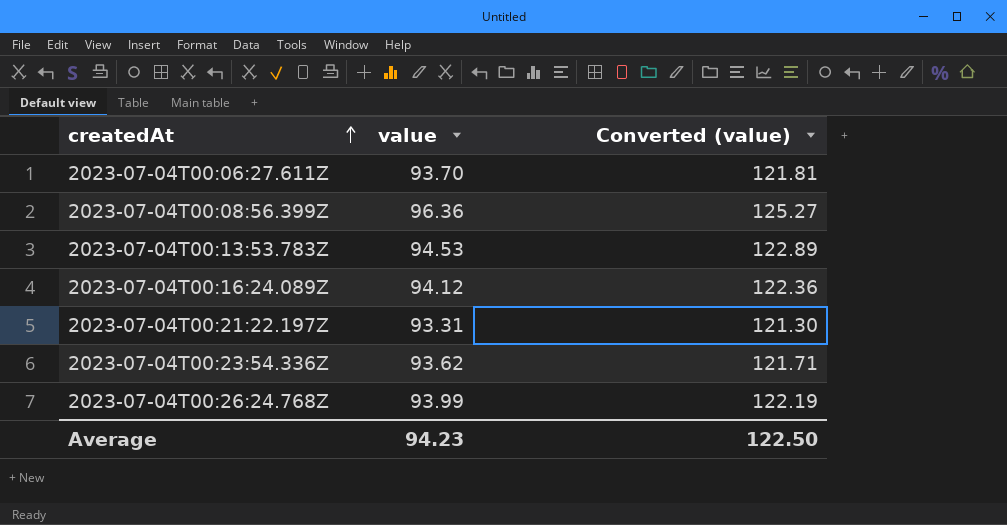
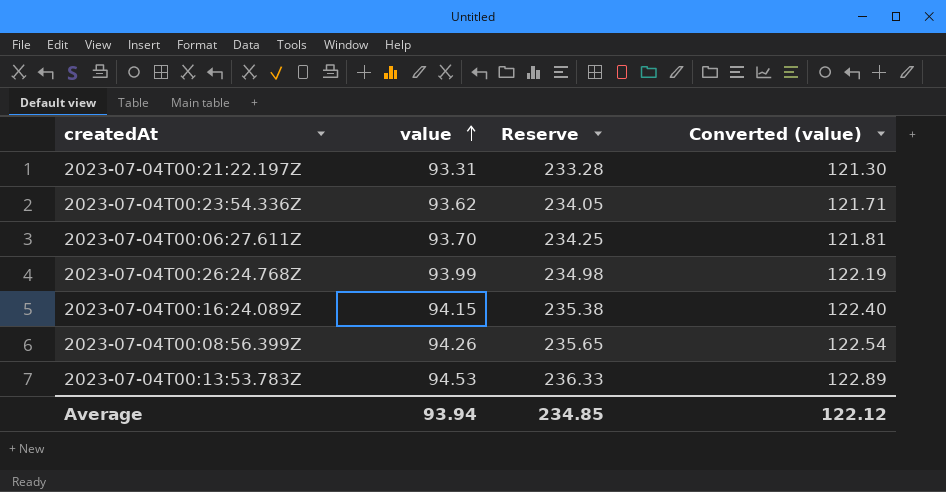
row order: createdAt ascending -> value ascending
column Reserve | formula: none -> [value] * 2.5
2023-07-04T00:16:24.089Z | value: 94.12 -> 94.15
2023-07-04T00:16:24.089Z | Converted (value): 122.36 -> 122.40
2023-07-04T00:08:56.399Z | value: 96.36 -> 94.26
2023-07-04T00:08:56.399Z | Converted (value): 125.27 -> 122.54
Average | value: 94.23 -> 93.94
Average | Converted (value): 122.50 -> 122.12

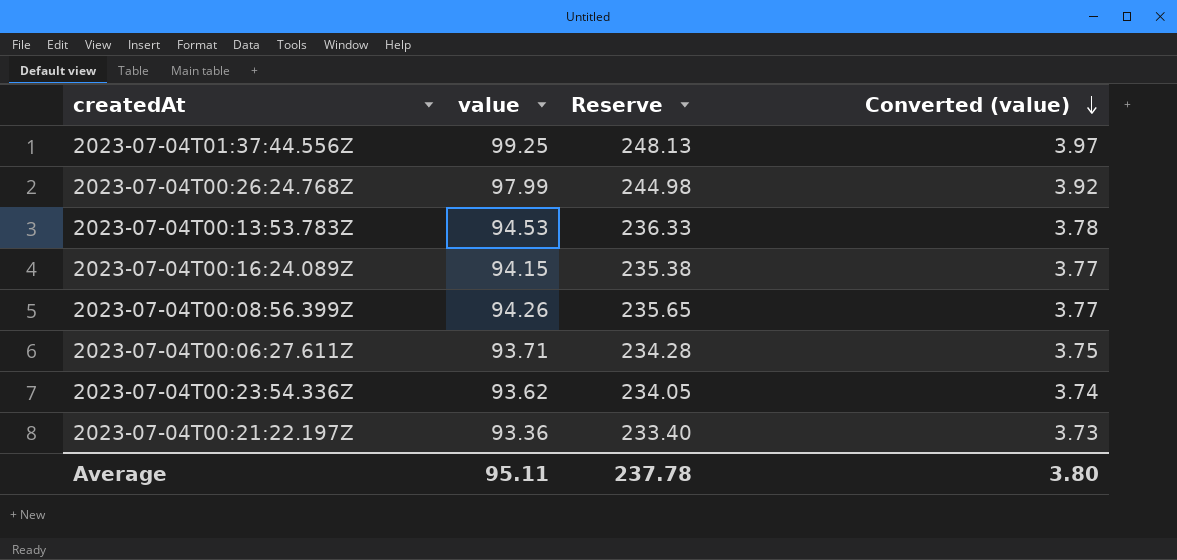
row order: value ascending -> Converted (value) descending
column Converted (value) | formula: [value] * 1.3 -> [value] * 0.04
row 2023-07-04T01:37:44.556Z: none -> 99.25 | 248.13 | 3.97
2023-07-04T00:26:24.768Z | value: 93.99 -> 97.99
2023-07-04T00:26:24.768Z | Reserve: 234.98 -> 244.98
2023-07-04T00:06:27.611Z | value: 93.70 -> 93.71
2023-07-04T00:06:27.611Z | Reserve: 234.25 -> 234.28
2023-07-04T00:21:22.197Z | value: 93.31 -> 93.36
2023-07-04T00:21:22.197Z | Reserve: 233.28 -> 233.40
Average | value: 93.94 -> 95.11
Average | Reserve: 234.85 -> 237.78
Average | Converted (value): 122.12 -> 3.80

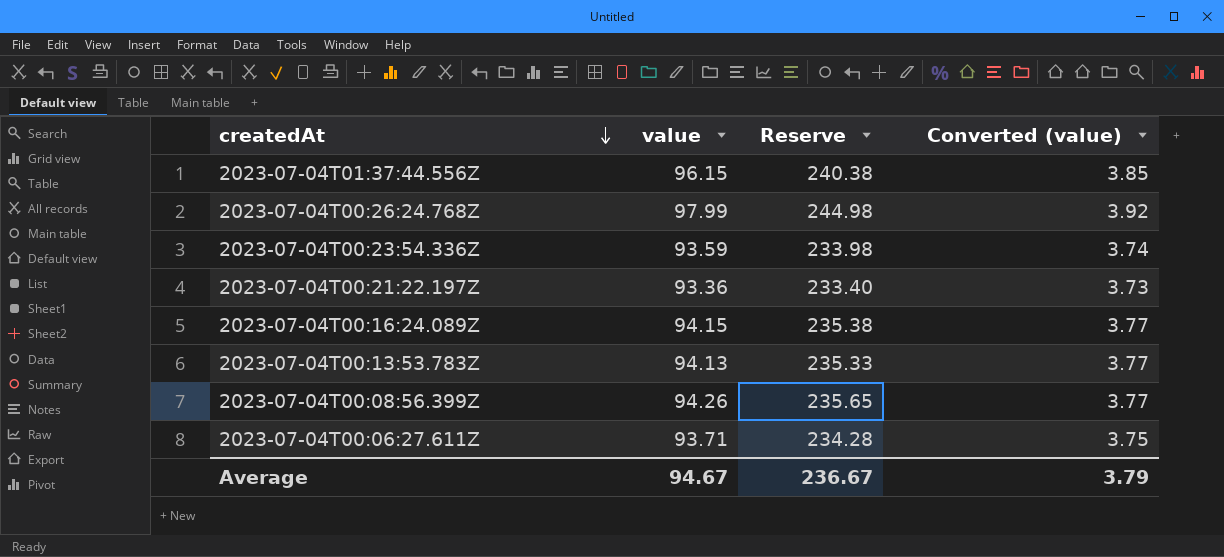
row order: Converted (value) descending -> createdAt descending
2023-07-04T01:37:44.556Z | value: 99.25 -> 96.15
2023-07-04T01:37:44.556Z | Reserve: 248.13 -> 240.38
2023-07-04T01:37:44.556Z | Converted (value): 3.97 -> 3.85
2023-07-04T00:23:54.336Z | value: 93.62 -> 93.59
2023-07-04T00:23:54.336Z | Reserve: 234.05 -> 233.98
2023-07-04T00:13:53.783Z | value: 94.53 -> 94.13
2023-07-04T00:13:53.783Z | Reserve: 236.33 -> 235.33
2023-07-04T00:13:53.783Z | Converted (value): 3.78 -> 3.77
Average | value: 95.11 -> 94.67
Average | Reserve: 237.78 -> 236.67
Average | Converted (value): 3.80 -> 3.79

